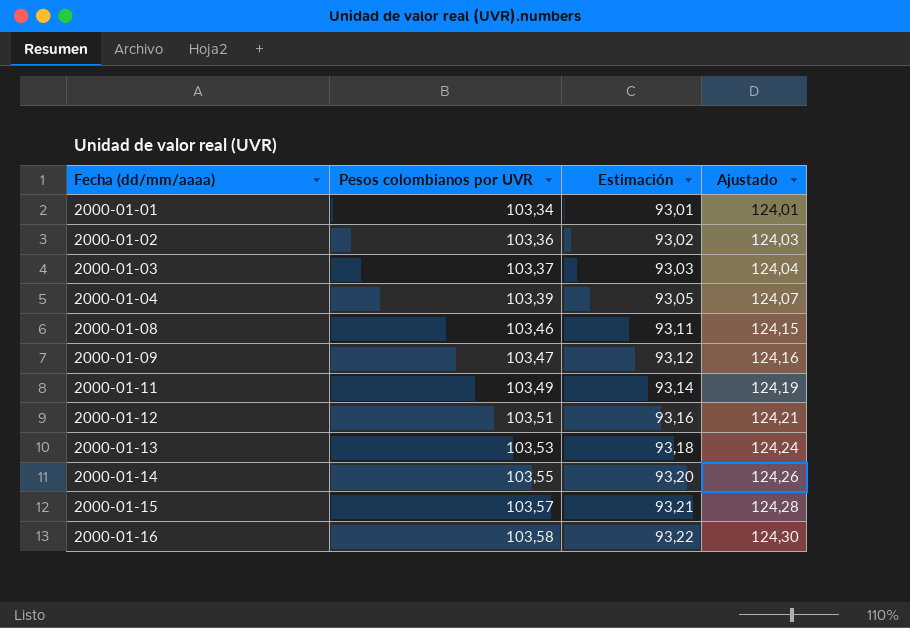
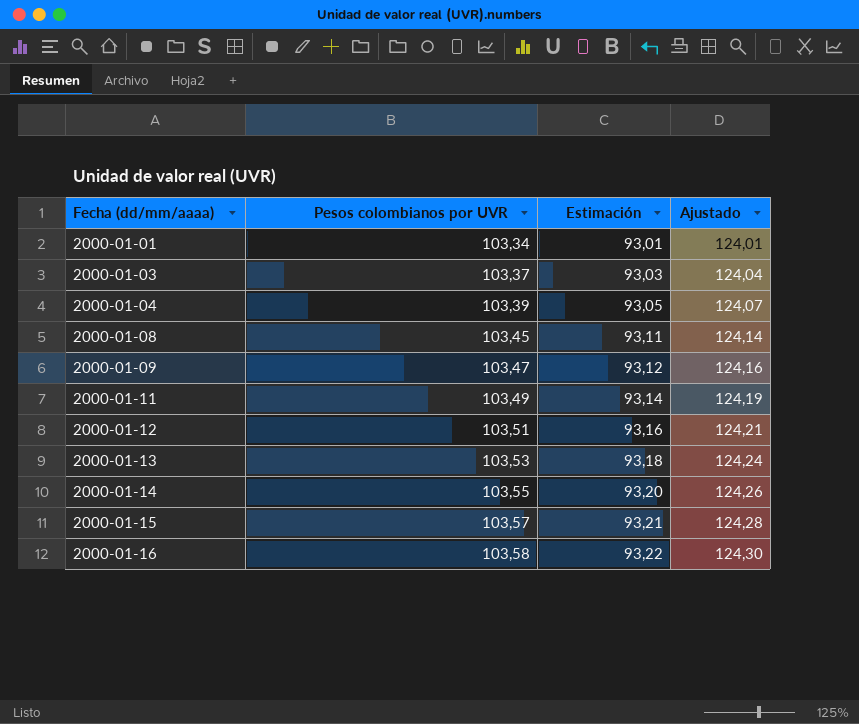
row 2000-01-02: 103,36 | 93,02 | 124,03 -> none
2000-01-08 | Pesos colombianos por UVR: 103,46 -> 103,45
2000-01-08 | Ajustado: 124,15 -> 124,14

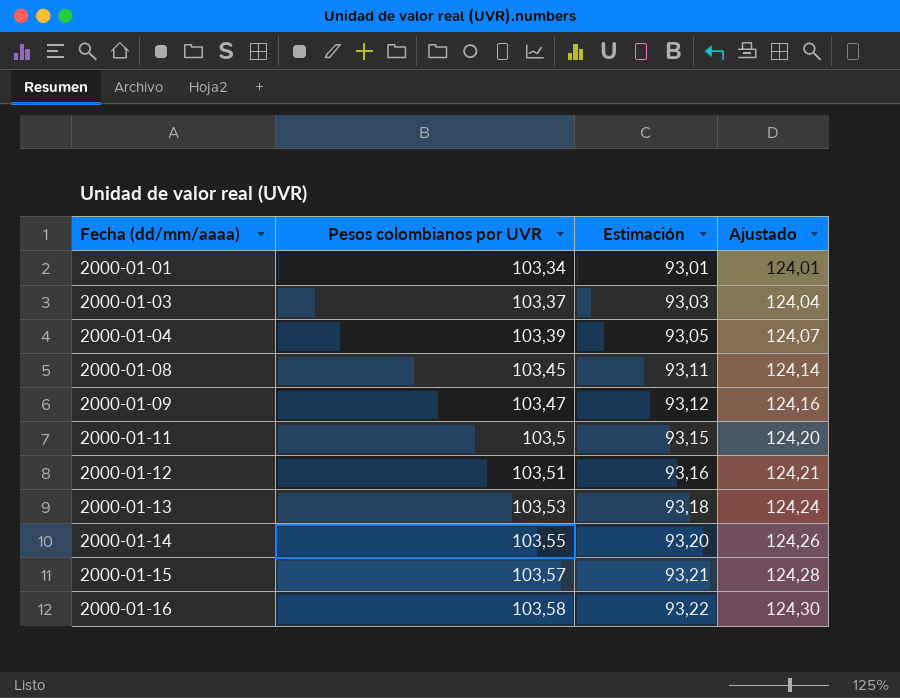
2000-01-11 | Pesos colombianos por UVR: 103,49 -> 103,5
2000-01-11 | Estimación: 93,14 -> 93,15
2000-01-11 | Ajustado: 124,19 -> 124,20

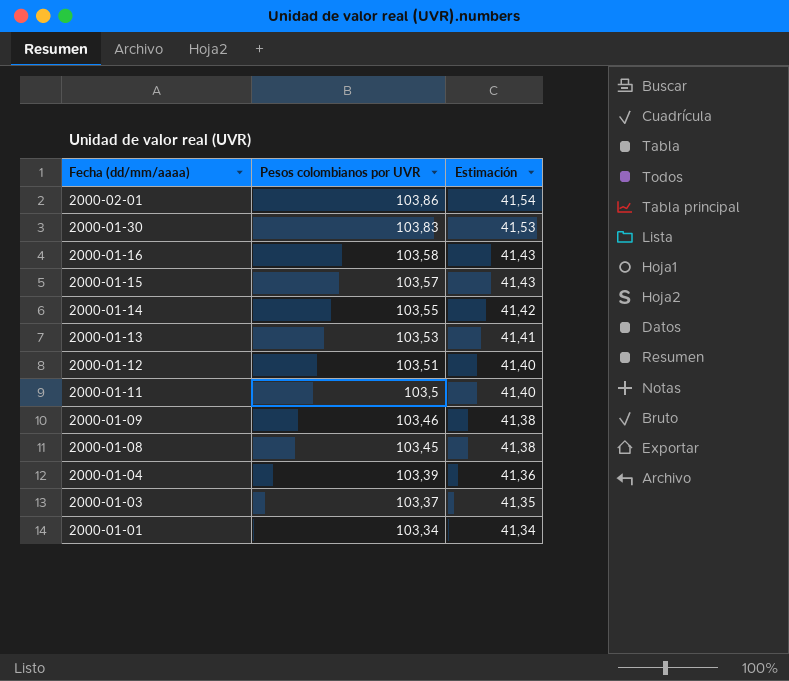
row order: Fecha (dd/mm/aaaa) ascending -> Fecha (dd/mm/aaaa) descending
column Ajustado | formula: [Pesos colombianos por UVR] * 1,2 -> none
column Estimación | formula: [Pesos colombianos por UVR] * 0,9 -> [Pesos colombianos por UVR] * 0,4
row 2000-02-01: none -> 103,86 | 41,54
row 2000-01-30: none -> 103,83 | 41,53
2000-01-09 | Pesos colombianos por UVR: 103,47 -> 103,46

